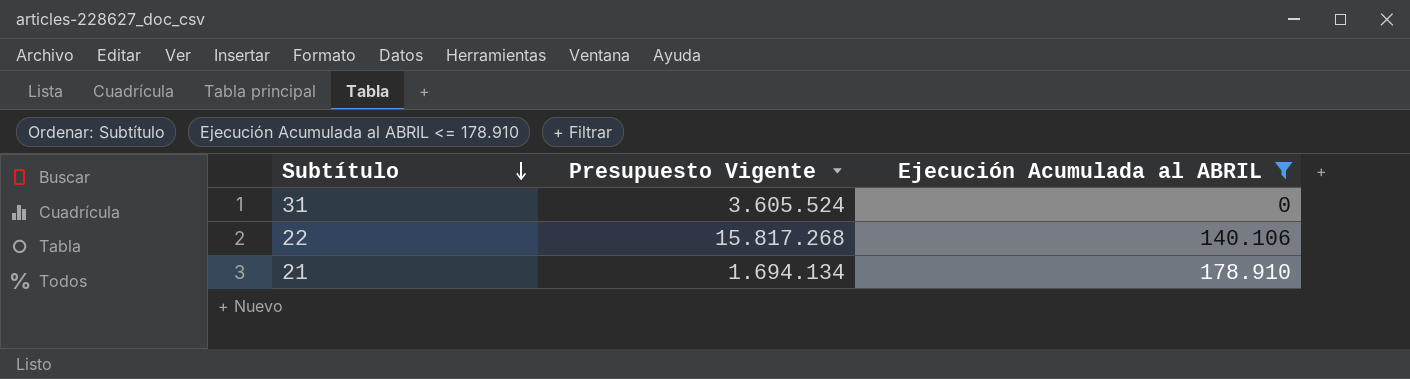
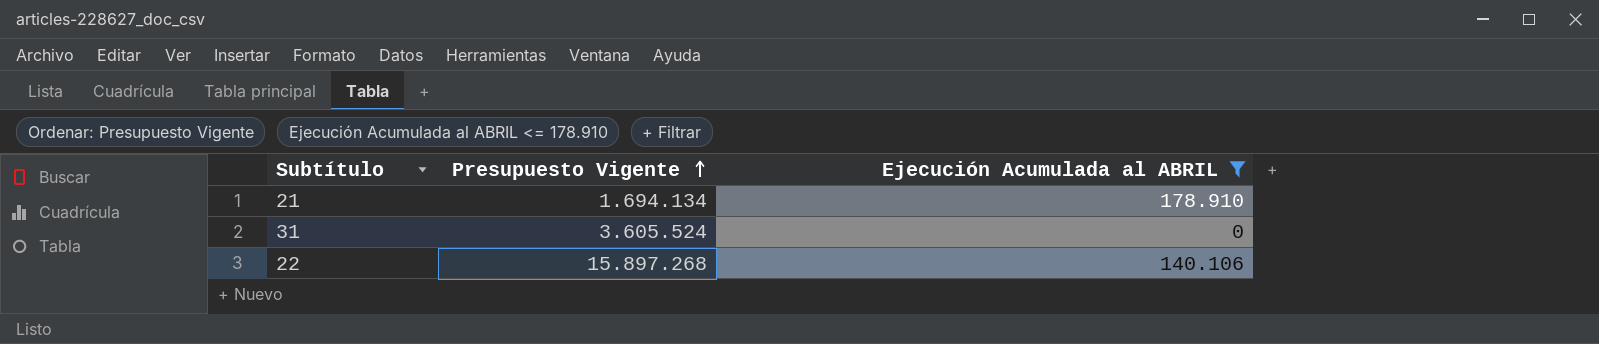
row order: Subtítulo descending -> Presupuesto Vigente ascending
22 | Presupuesto Vigente: 15.817.268 -> 15.897.268

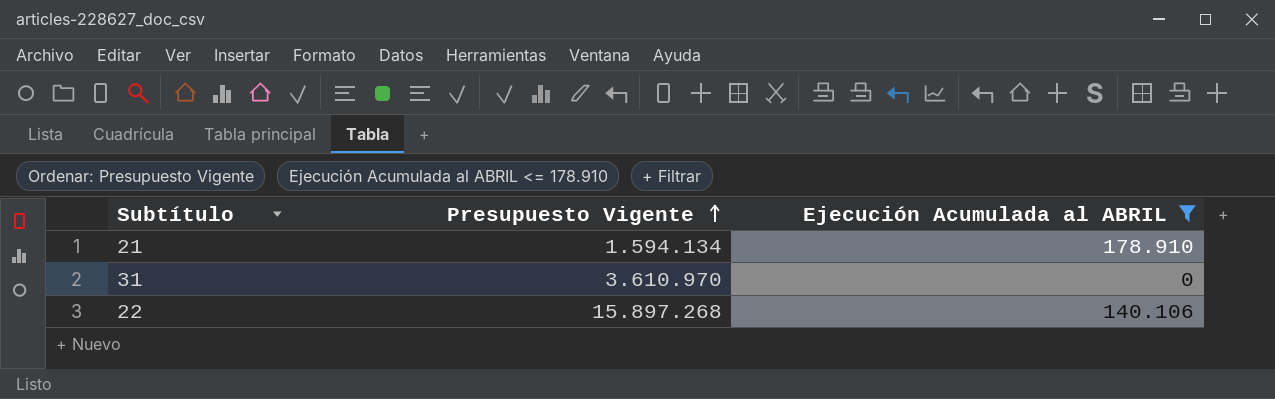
21 | Presupuesto Vigente: 1.694.134 -> 1.594.134
31 | Presupuesto Vigente: 3.605.524 -> 3.610.970

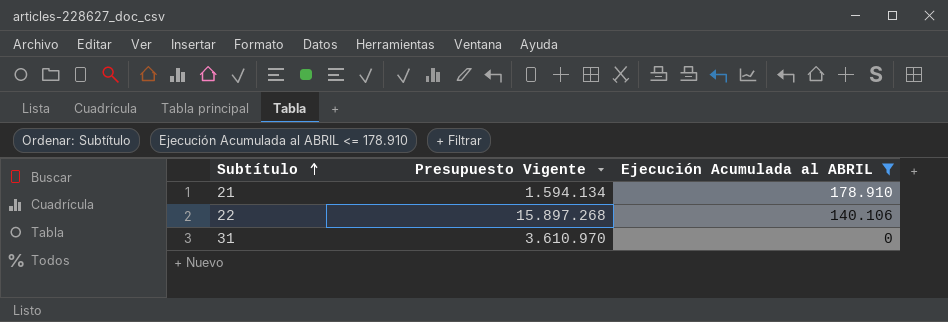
row order: Presupuesto Vigente ascending -> Subtítulo ascending

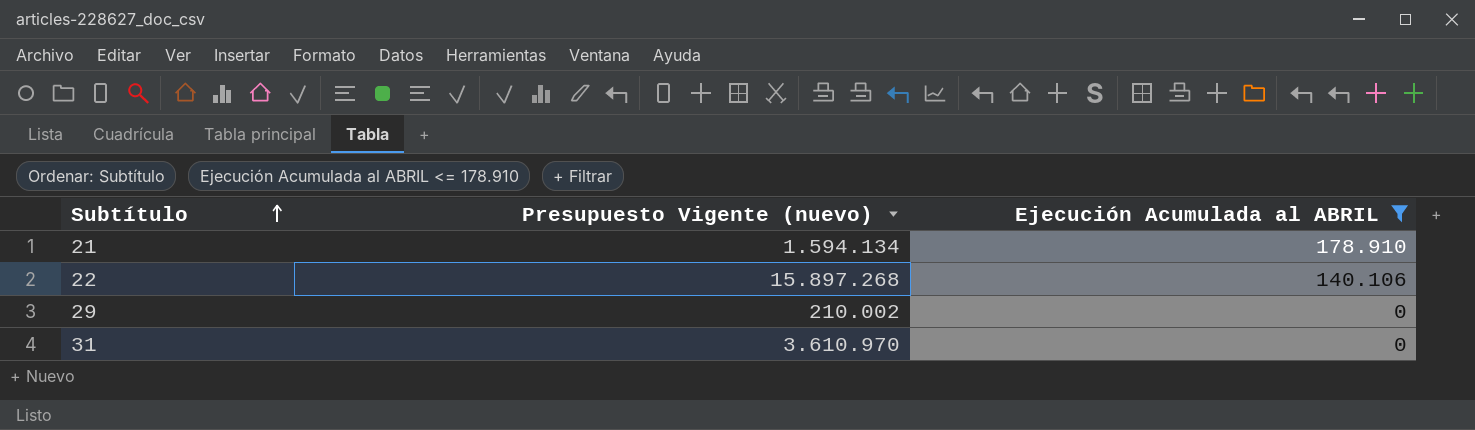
column name: Presupuesto Vigente -> Presupuesto Vigente (nuevo)
row 29: none -> 210.002 | 0

